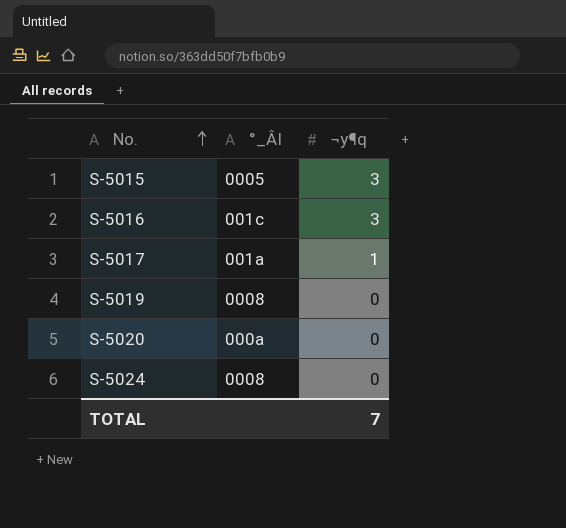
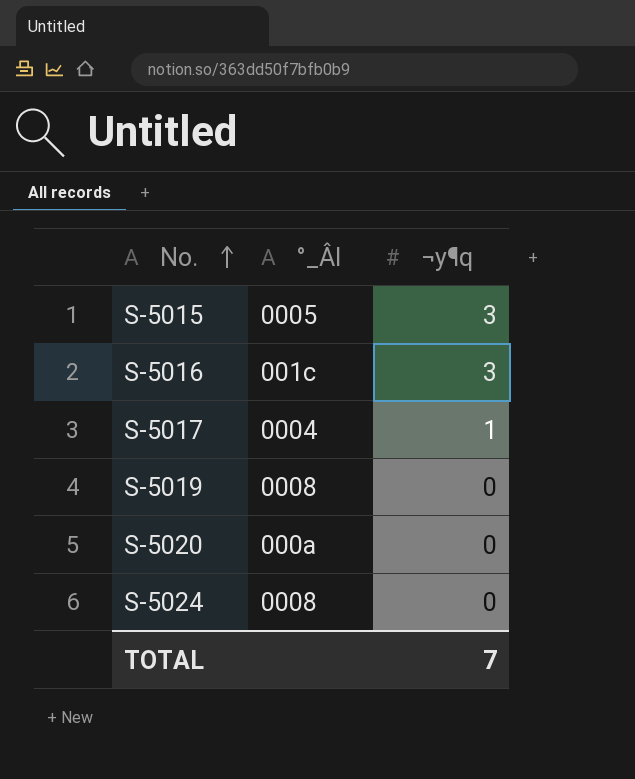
S-5017 | °_ÂI: 001a -> 0004

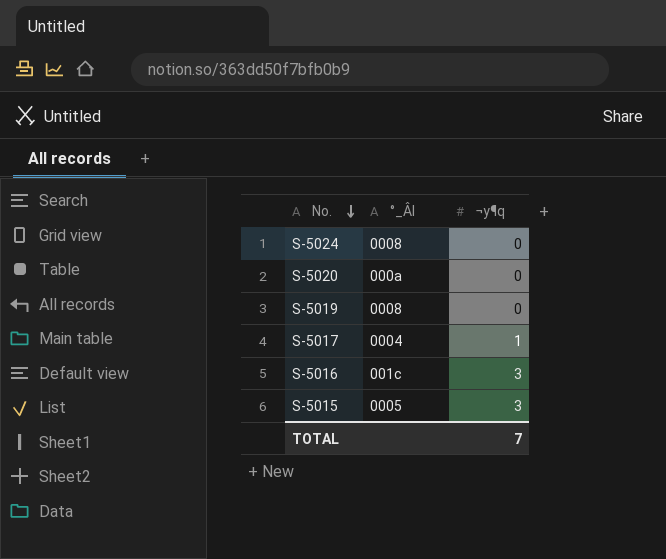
row order: No. ascending -> No. descending

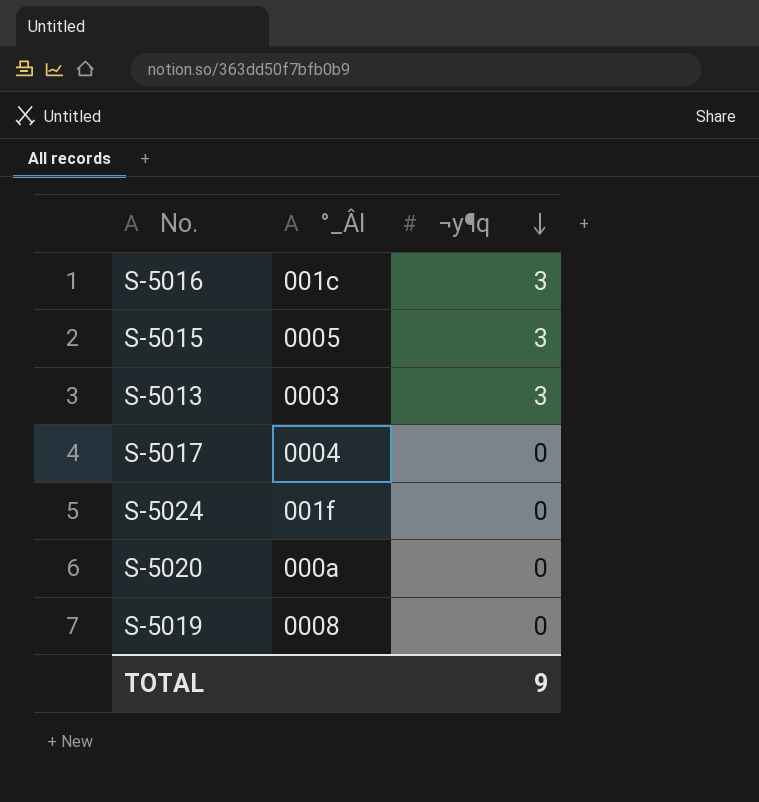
row order: No. descending -> ¬y¶q descending
row S-5013: none -> 0003 | 3
S-5017 | ¬y¶q: 1 -> 0
S-5024 | °_ÂI: 0008 -> 001f
TOTAL | ¬y¶q: 7 -> 9

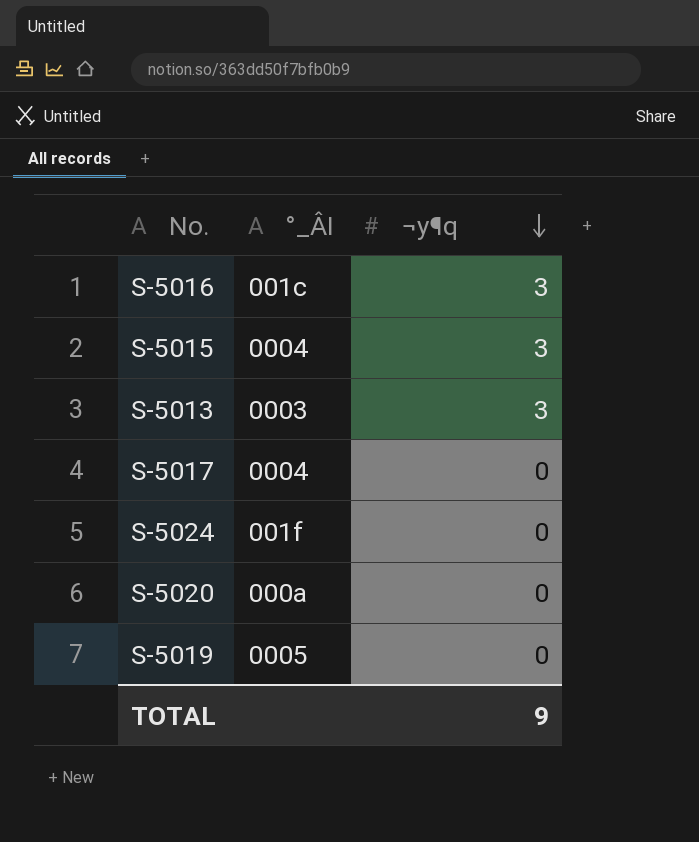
S-5015 | °_ÂI: 0005 -> 0004
S-5019 | °_ÂI: 0008 -> 0005

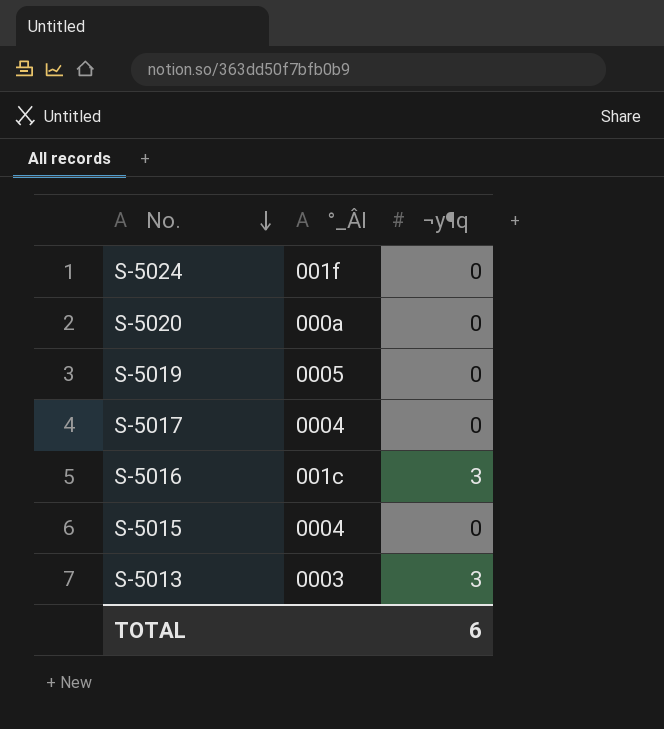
row order: ¬y¶q descending -> No. descending
S-5015 | ¬y¶q: 3 -> 0
TOTAL | ¬y¶q: 9 -> 6

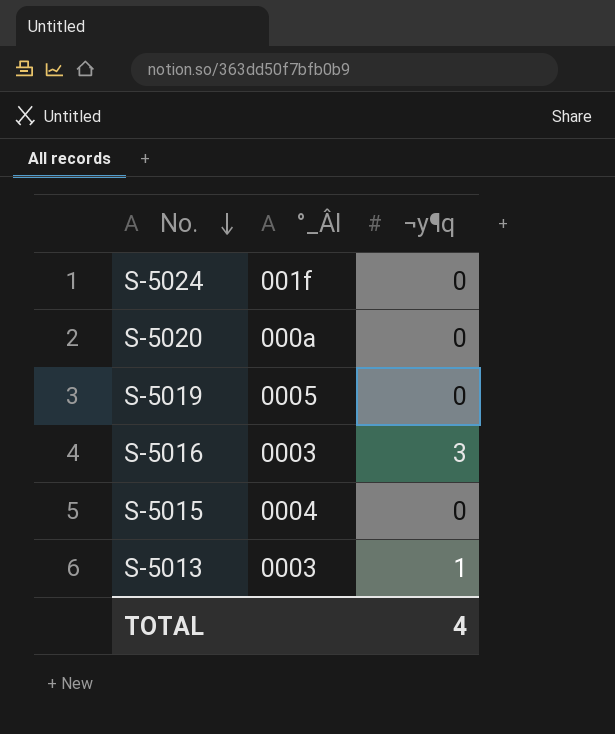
row S-5017: 0004 | 0 -> none
S-5016 | °_ÂI: 001c -> 0003
S-5013 | ¬y¶q: 3 -> 1
TOTAL | ¬y¶q: 6 -> 4

